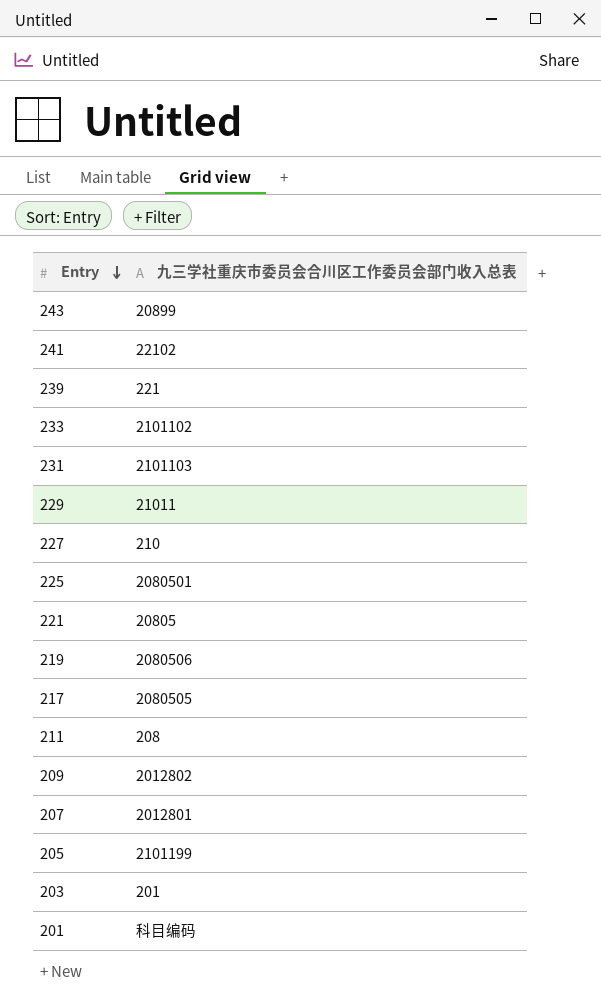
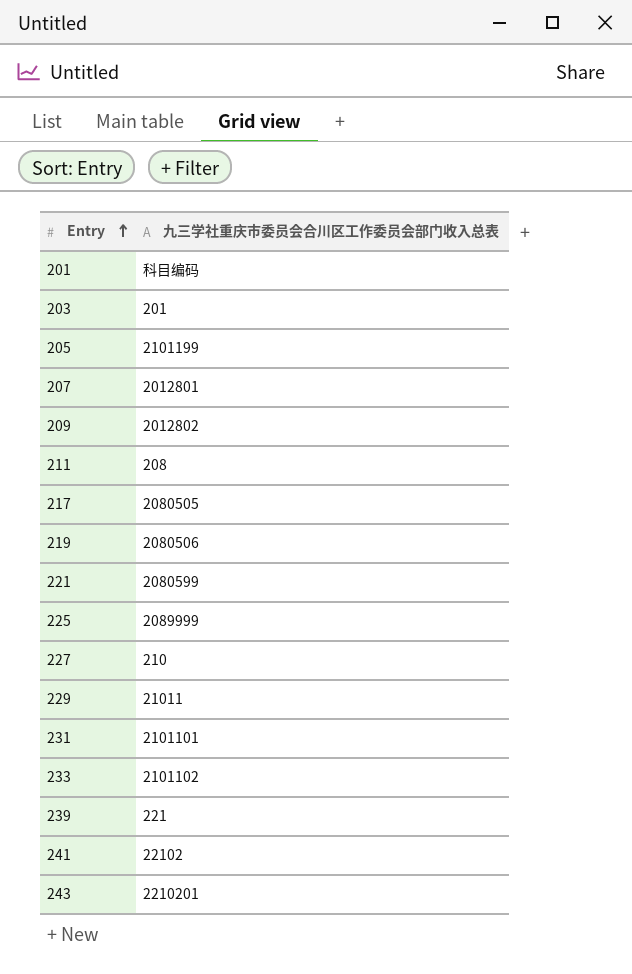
row order: Entry descending -> Entry ascending
221 | 九三学社重庆市委员会合川区工作委员会部门收入总表: 20805 -> 2080599
225 | 九三学社重庆市委员会合川区工作委员会部门收入总表: 2080501 -> 2089999
231 | 九三学社重庆市委员会合川区工作委员会部门收入总表: 2101103 -> 2101101
243 | 九三学社重庆市委员会合川区工作委员会部门收入总表: 20899 -> 2210201

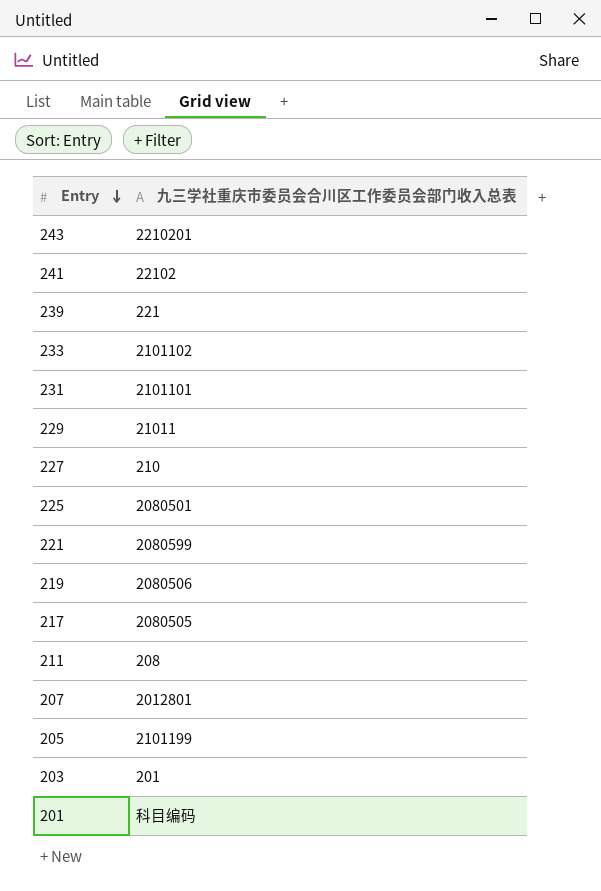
row order: Entry ascending -> Entry descending
row 209: 2012802 -> none
225 | 九三学社重庆市委员会合川区工作委员会部门收入总表: 2089999 -> 2080501

